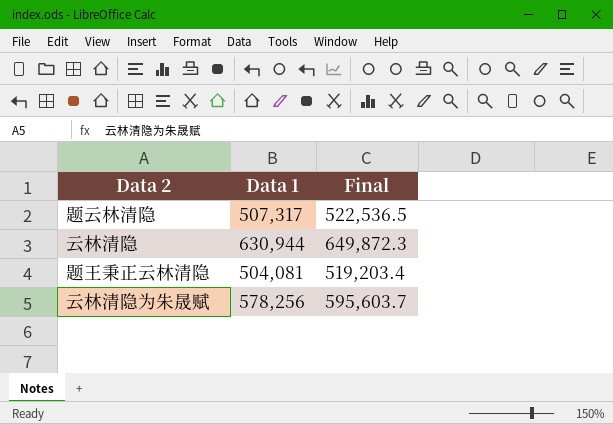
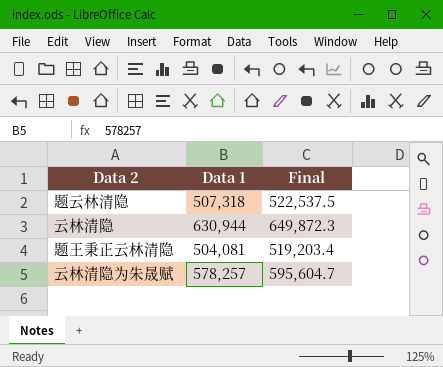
题云林清隐 | Data 1: 507,317 -> 507,318
题云林清隐 | Final: 522,536.5 -> 522,537.5
云林清隐为朱晟赋 | Data 1: 578,256 -> 578,257
云林清隐为朱晟赋 | Final: 595,603.7 -> 595,604.7

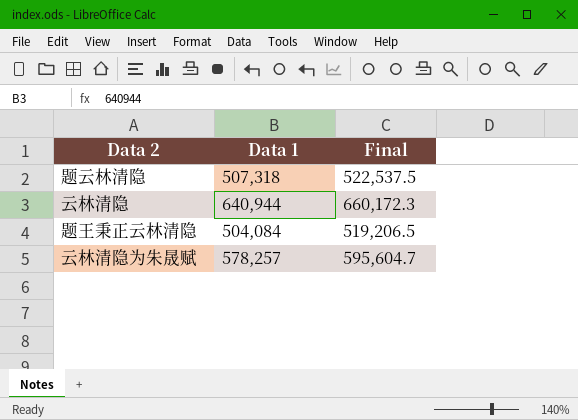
云林清隐 | Data 1: 630,944 -> 640,944
云林清隐 | Final: 649,872.3 -> 660,172.3
题王秉正云林清隐 | Data 1: 504,081 -> 504,084
题王秉正云林清隐 | Final: 519,203.4 -> 519,206.5

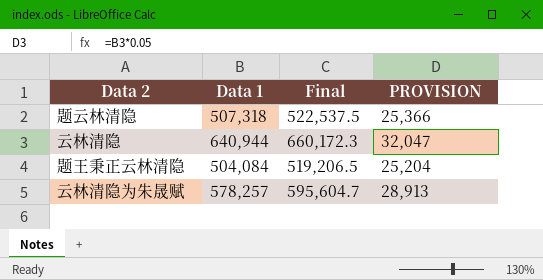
column PROVISION | formula: none -> [Data 1] * 0.05

